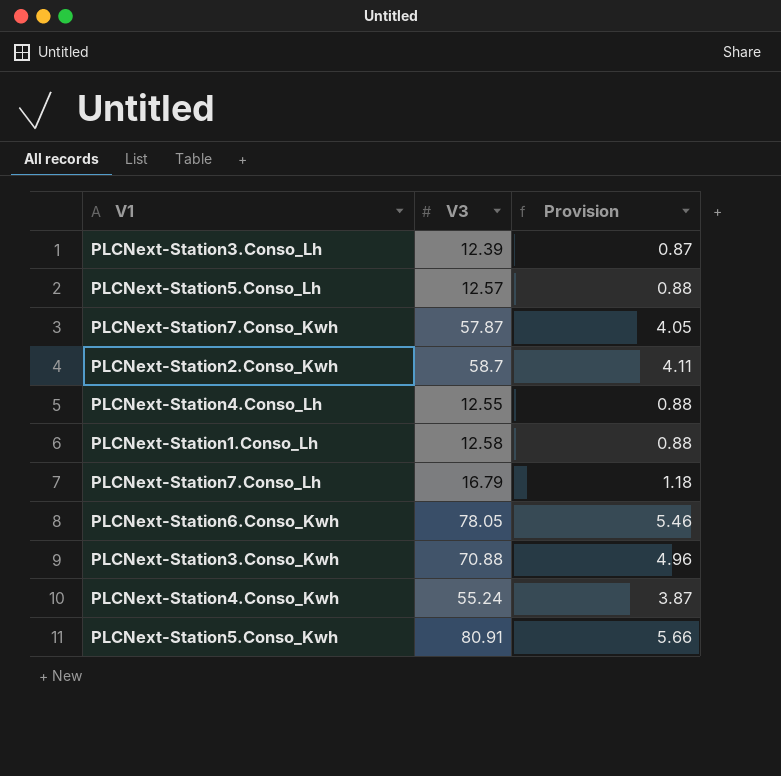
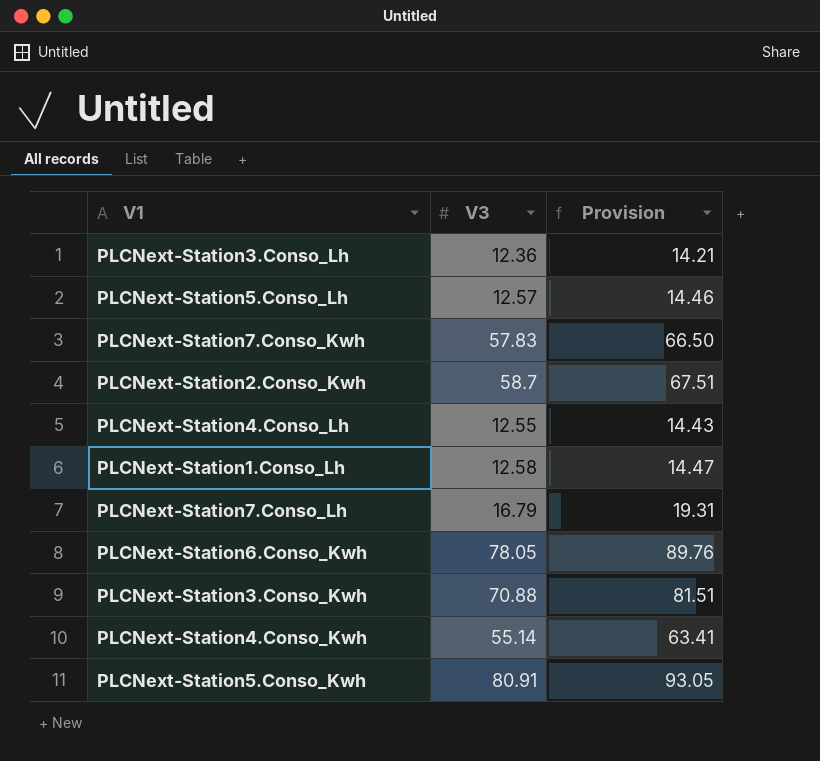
column Provision | formula: [V3] * 0.07 -> [V3] * 1.15
PLCNext-Station3.Conso_Lh | V3: 12.39 -> 12.36
PLCNext-Station7.Conso_Kwh | V3: 57.87 -> 57.83
PLCNext-Station4.Conso_Kwh | V3: 55.24 -> 55.14

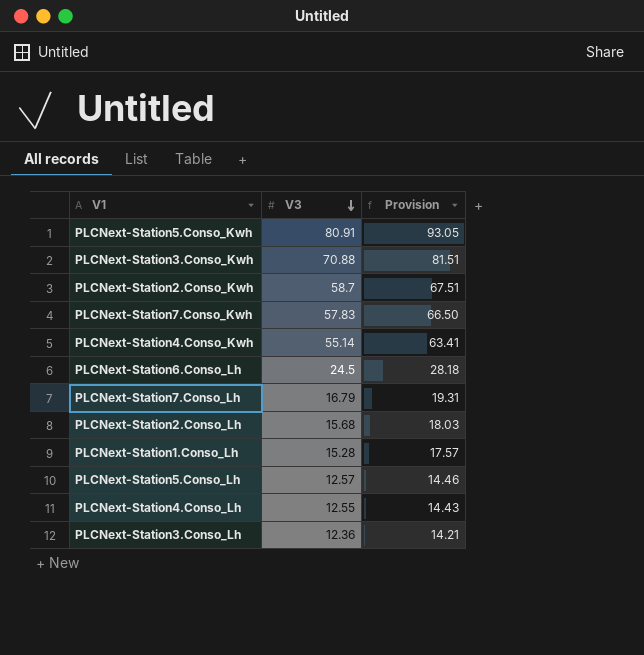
row order: none -> V3 descending
row PLCNext-Station6.Conso_Kwh: 78.05 | 89.76 -> none
row PLCNext-Station6.Conso_Lh: none -> 24.5 | 28.18
row PLCNext-Station2.Conso_Lh: none -> 15.68 | 18.03
PLCNext-Station1.Conso_Lh | V3: 12.58 -> 15.28
PLCNext-Station1.Conso_Lh | Provision: 14.47 -> 17.57

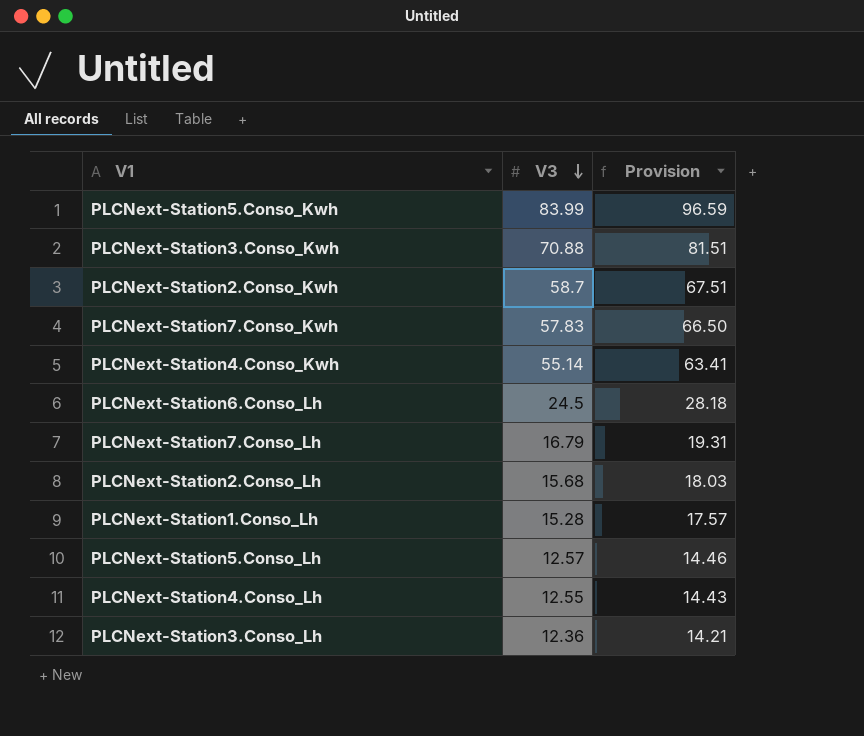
PLCNext-Station5.Conso_Kwh | V3: 80.91 -> 83.99
PLCNext-Station5.Conso_Kwh | Provision: 93.05 -> 96.59

